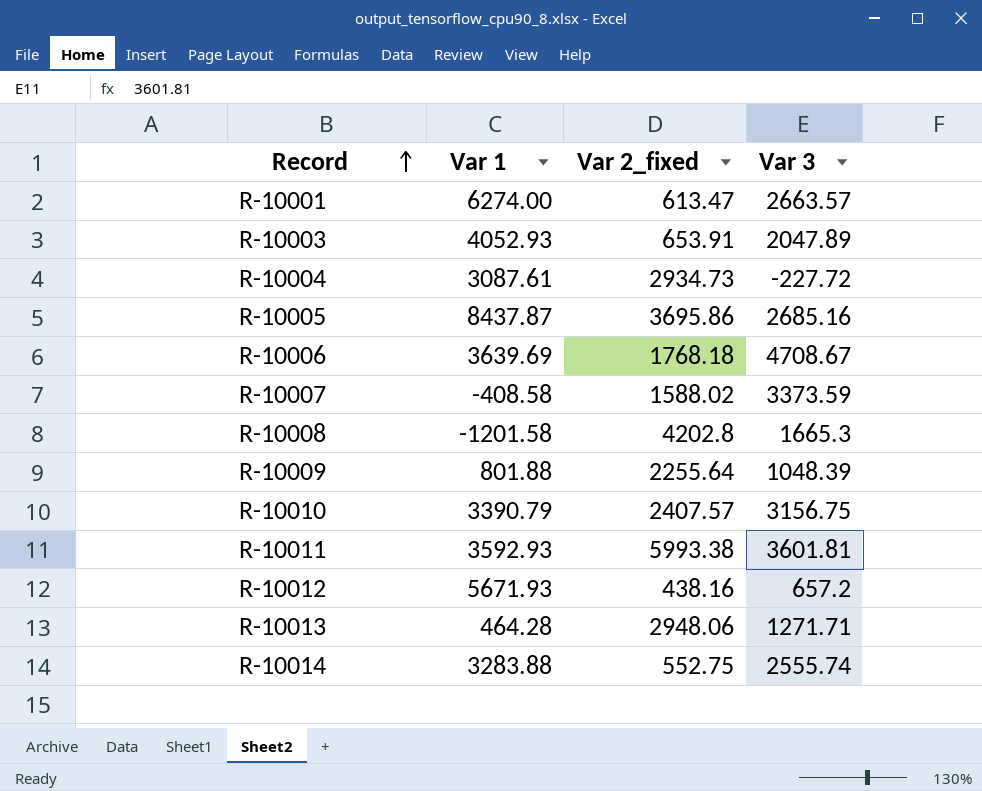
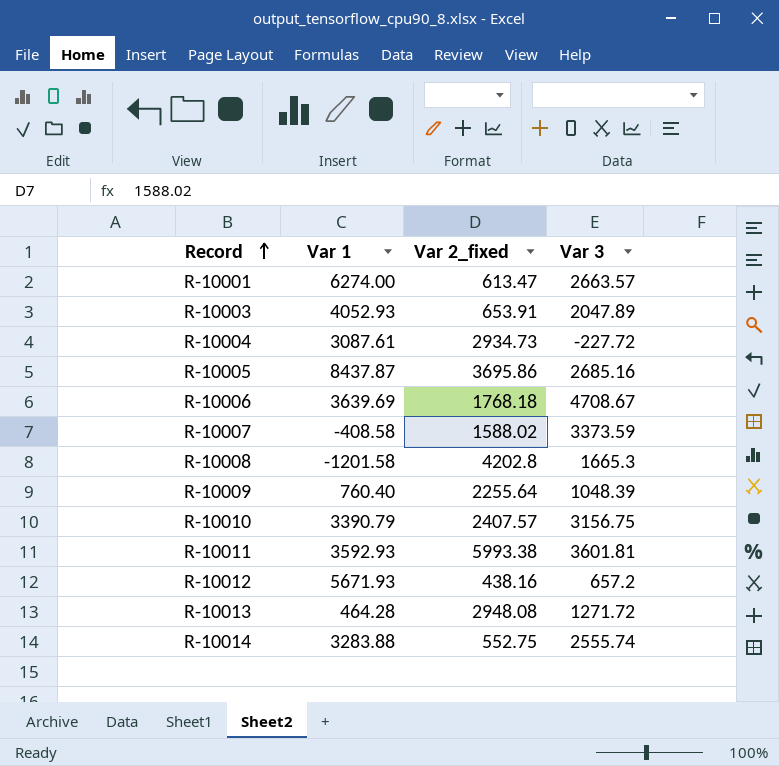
R-10009 | Var 1: 801.88 -> 760.40
R-10013 | Var 2_fixed: 2948.06 -> 2948.08
R-10013 | Var 3: 1271.71 -> 1271.72

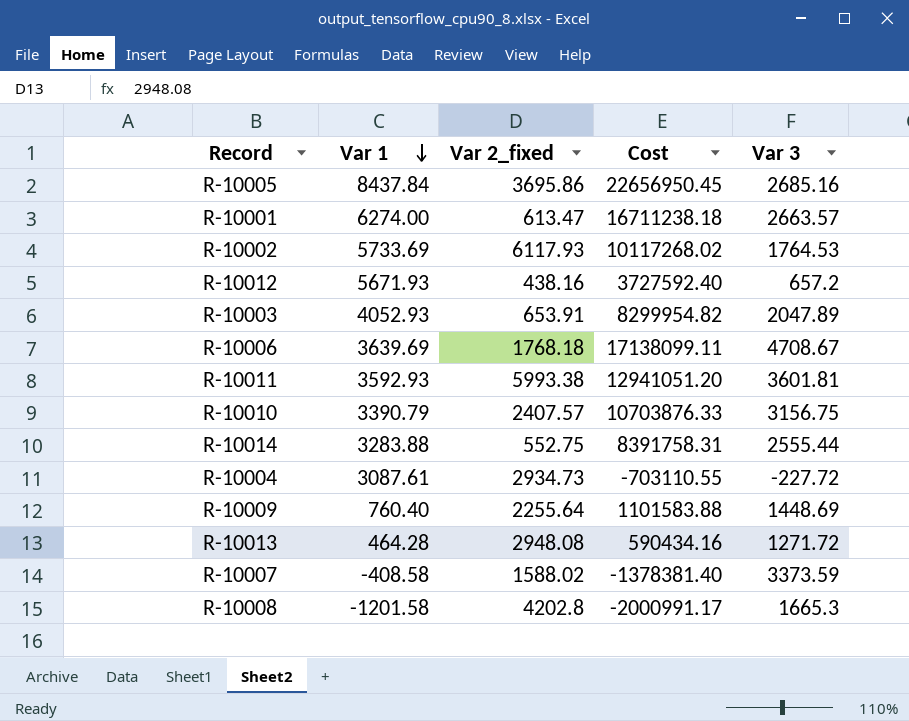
row order: Record ascending -> Var 1 descending
column Cost | formula: none -> [Var 1] * [Var 3]
R-10005 | Var 1: 8437.87 -> 8437.84
row R-10002: none -> 5733.69 | 6117.93 | 10117268.02 | 1764.53
R-10014 | Var 3: 2555.74 -> 2555.44
R-10009 | Var 3: 1048.39 -> 1448.69

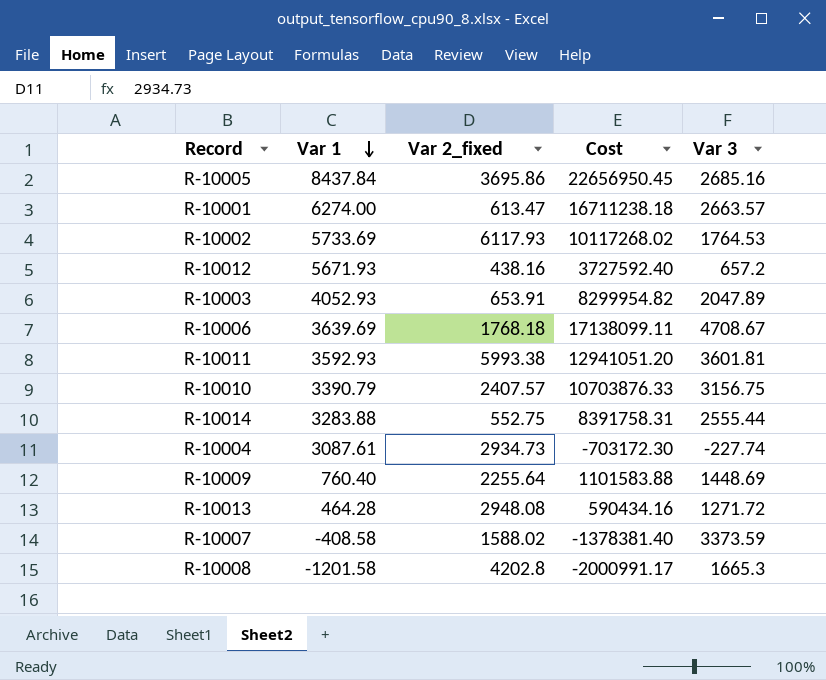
R-10004 | Cost: -703110.55 -> -703172.30
R-10004 | Var 3: -227.72 -> -227.74

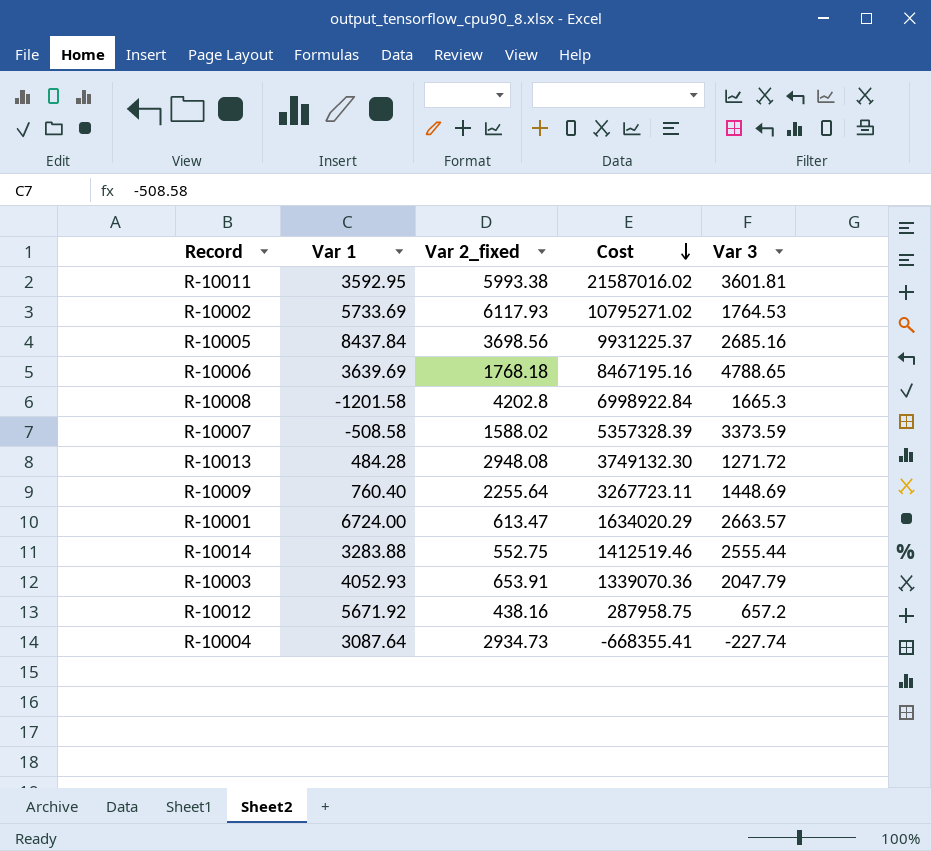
row order: Var 1 descending -> Cost descending
column Cost | formula: [Var 1] * [Var 3] -> [Var 2_fixed] * [Var 3]
row R-10010: 3390.79 | 2407.57 | 10703876.33 | 3156.75 -> none
R-10011 | Var 1: 3592.93 -> 3592.95
R-10005 | Var 2_fixed: 3695.86 -> 3698.56
R-10006 | Var 3: 4708.67 -> 4788.65
R-10007 | Var 1: -408.58 -> -508.58
R-10013 | Var 1: 464.28 -> 484.28
R-10001 | Var 1: 6274.00 -> 6724.00
R-10003 | Var 3: 2047.89 -> 2047.79
R-10012 | Var 1: 5671.93 -> 5671.92
R-10004 | Var 1: 3087.61 -> 3087.64

